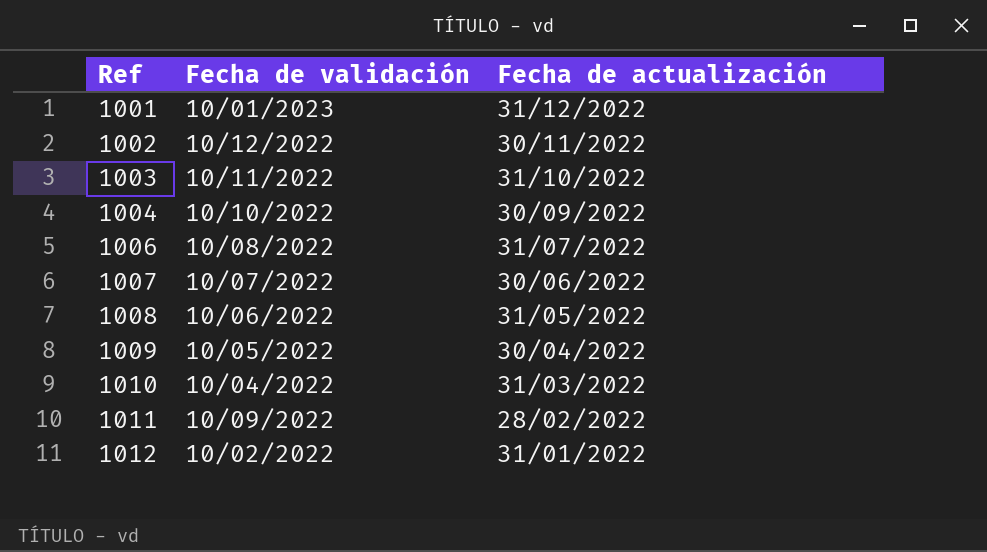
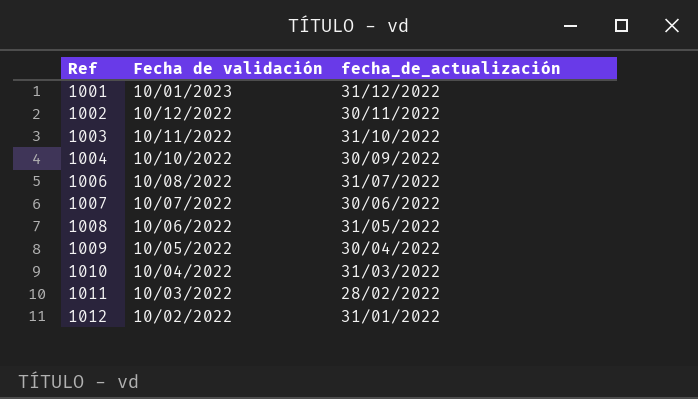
column name: Fecha de actualización -> fecha_de_actualización
1011 | Fecha de validación: 10/09/2022 -> 10/03/2022

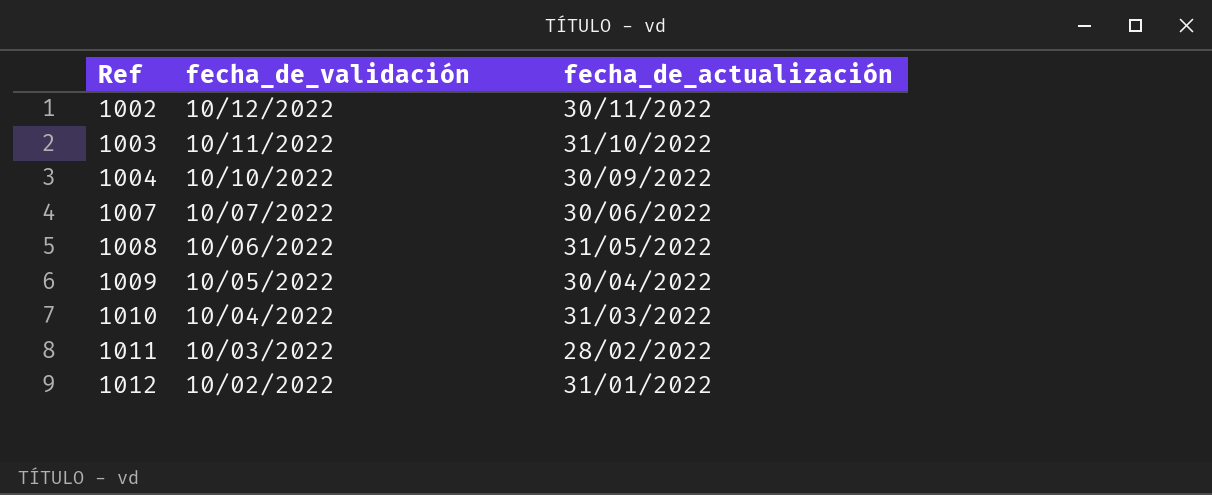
column name: Fecha de validación -> fecha_de_validación
row 1001: 10/01/2023 | 31/12/2022 -> none
row 1006: 10/08/2022 | 31/07/2022 -> none

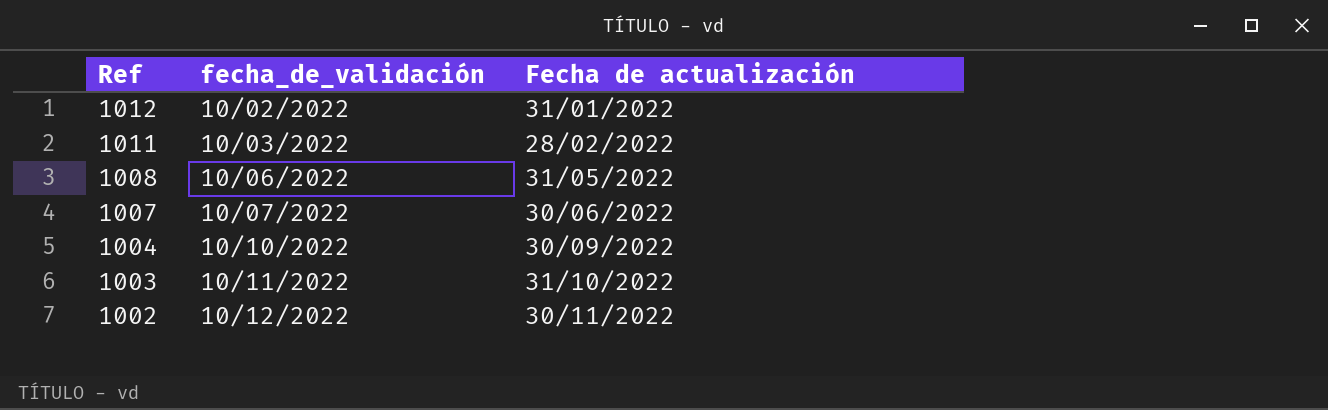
row order: Ref ascending -> Ref descending
column name: fecha_de_actualización -> Fecha de actualización
row 1009: 10/05/2022 | 30/04/2022 -> none
row 1010: 10/04/2022 | 31/03/2022 -> none

